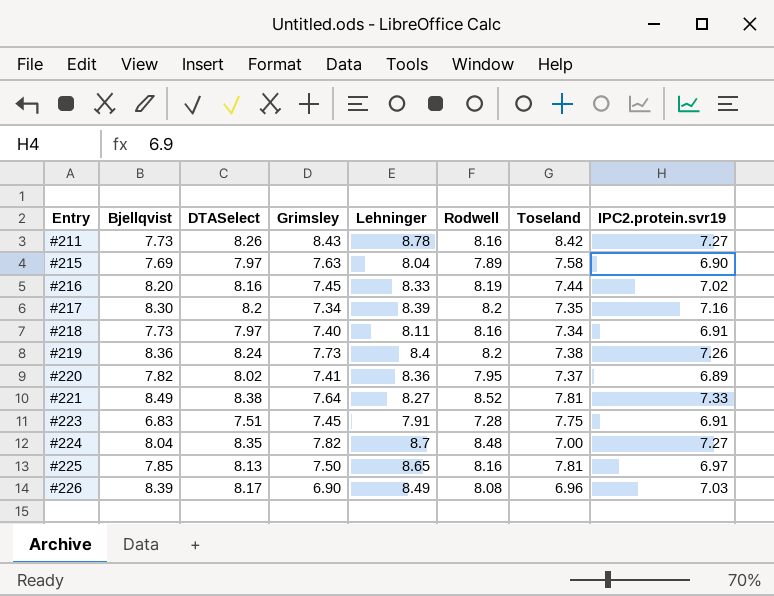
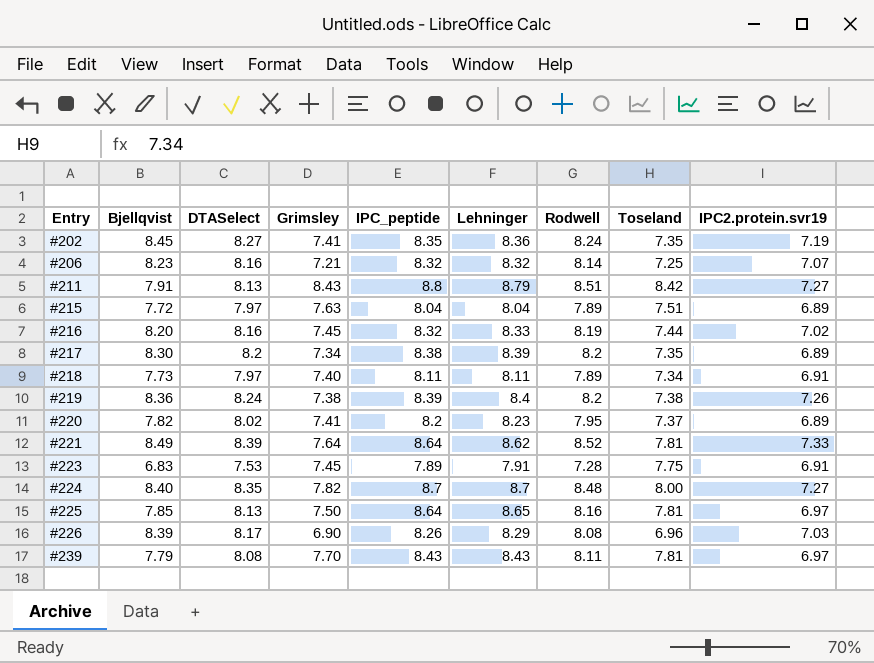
column IPC_peptide | position: none -> 5
row #202: none -> 8.45 | 8.27 | 7.41 | 8.35 | 8.36 | 8.24 | 7.35 | 7.19
row #206: none -> 8.23 | 8.16 | 7.21 | 8.32 | 8.32 | 8.14 | 7.25 | 7.07
#211 | Bjellqvist: 7.73 -> 7.91
#211 | DTASelect: 8.26 -> 8.13
#211 | Lehninger: 8.78 -> 8.79
#211 | Rodwell: 8.16 -> 8.51
#215 | Bjellqvist: 7.69 -> 7.72
#215 | Toseland: 7.58 -> 7.51
#215 | IPC2.protein.svr19: 6.90 -> 6.89
#217 | IPC2.protein.svr19: 7.16 -> 6.89
#218 | Rodwell: 8.16 -> 7.89
#219 | Grimsley: 7.73 -> 7.38
#220 | Lehninger: 8.36 -> 8.23
#221 | DTASelect: 8.38 -> 8.39
#221 | Lehninger: 8.27 -> 8.62
#223 | DTASelect: 7.51 -> 7.53
#224 | Bjellqvist: 8.04 -> 8.40
#224 | Toseland: 7.00 -> 8.00
#226 | Lehninger: 8.49 -> 8.29
row #239: none -> 7.79 | 8.08 | 7.70 | 8.43 | 8.43 | 8.11 | 7.81 | 6.97

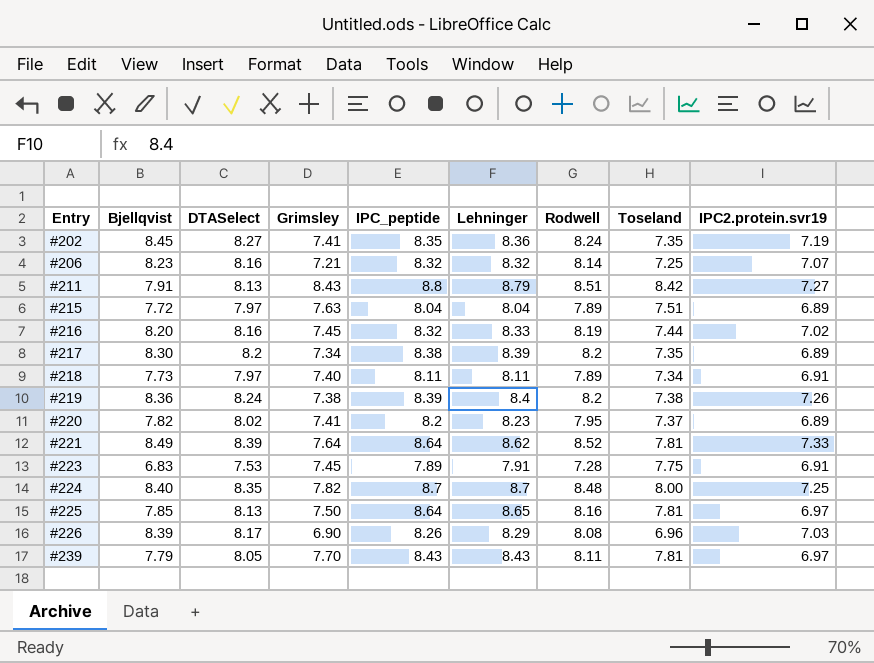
#224 | IPC2.protein.svr19: 7.27 -> 7.25
#239 | DTASelect: 8.08 -> 8.05

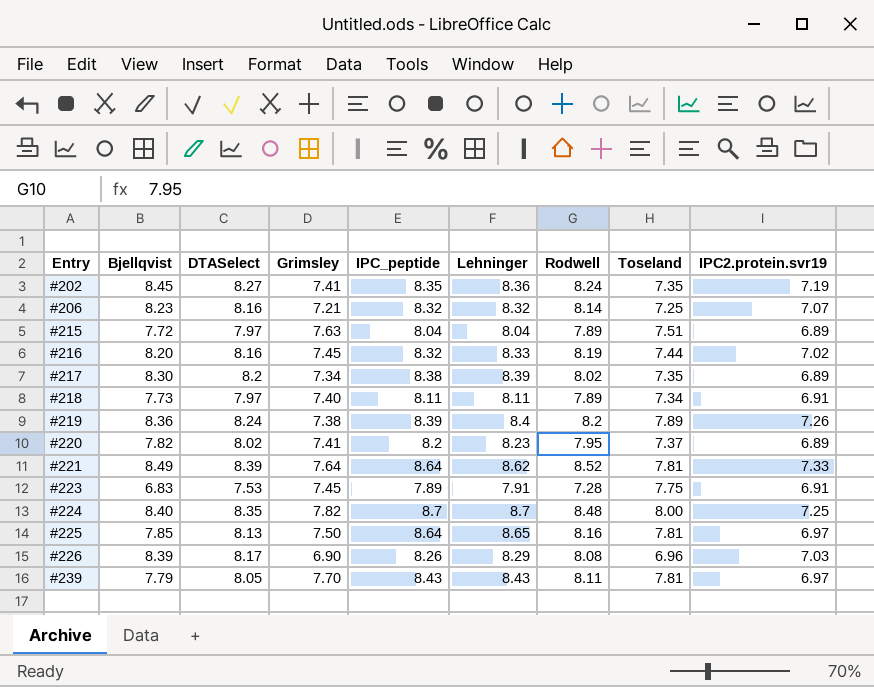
row #211: 7.91 | 8.13 | 8.43 | 8.8 | 8.79 | 8.51 | 8.42 | 7.27 -> none
#217 | Rodwell: 8.2 -> 8.02
#219 | Toseland: 7.38 -> 7.89

